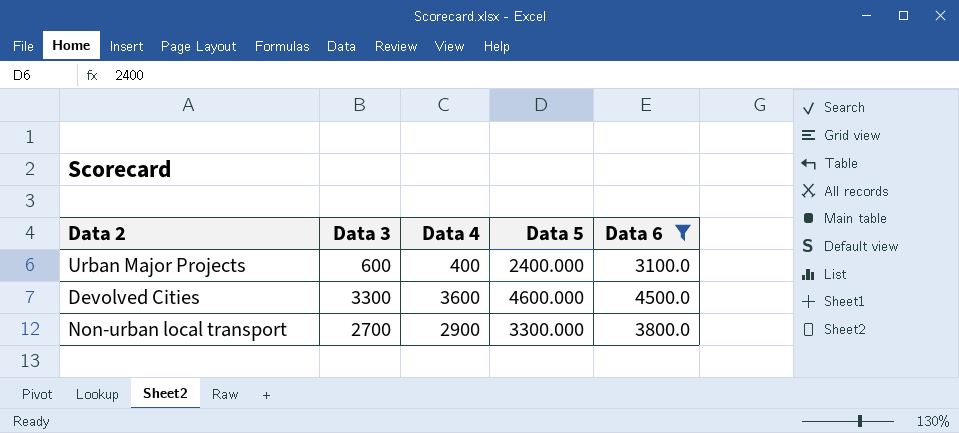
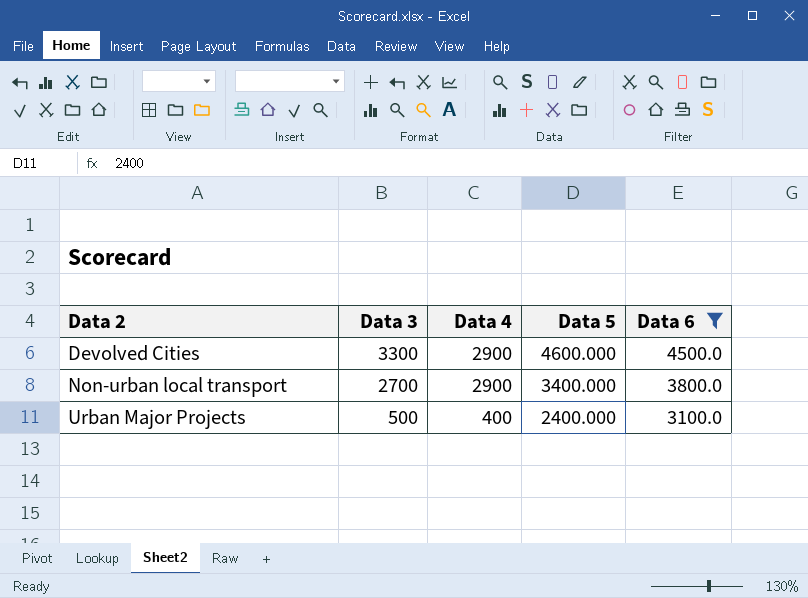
row order: none -> Data 2 ascending
Devolved Cities | Data 4: 3600 -> 2900
Non-urban local transport | Data 5: 3300.000 -> 3400.000
Urban Major Projects | Data 3: 600 -> 500

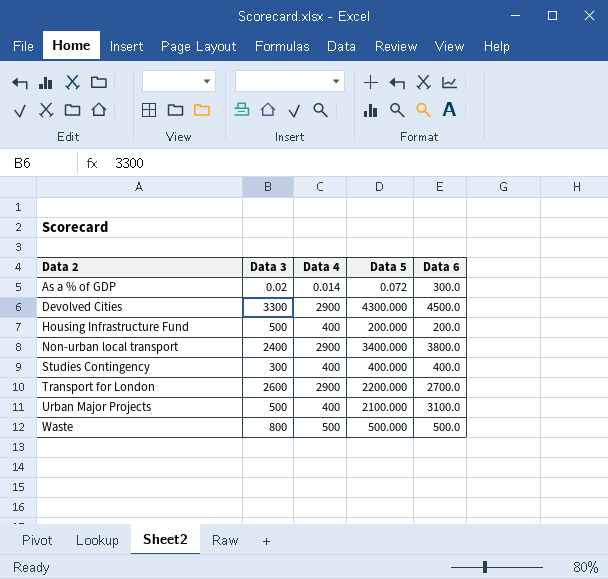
filter: Data 6 >= 3100.0 -> none
Devolved Cities | Data 5: 4600.000 -> 4300.000
Non-urban local transport | Data 3: 2700 -> 2400
Urban Major Projects | Data 5: 2400.000 -> 2100.000

